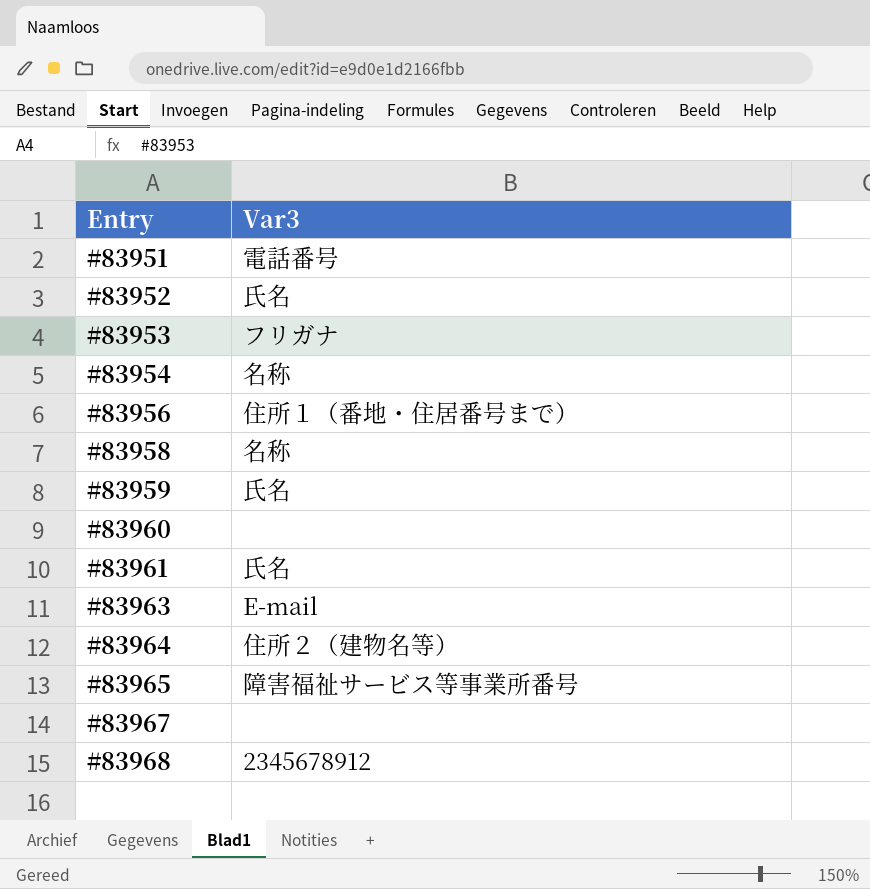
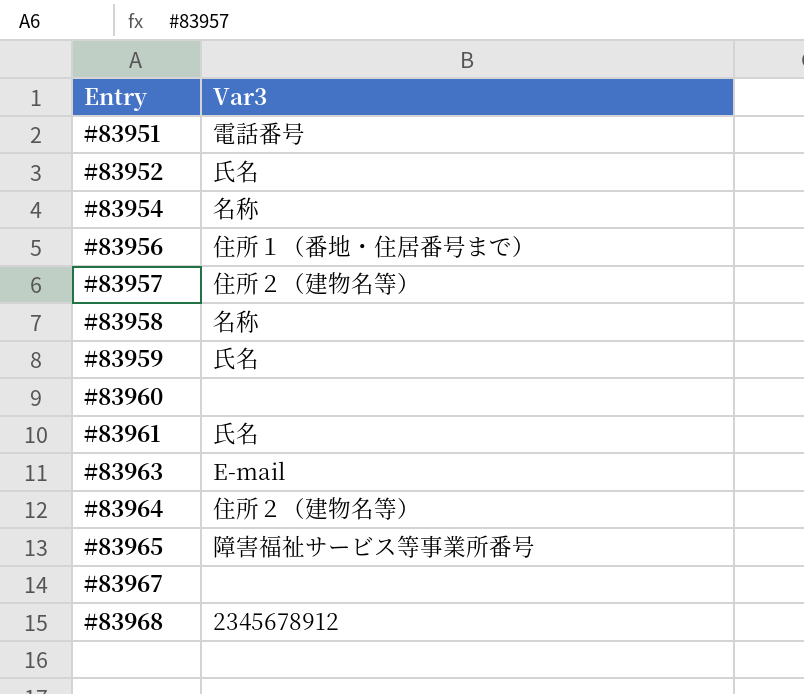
row #83953: フリガナ -> none
row #83957: none -> 住所２（建物名等）

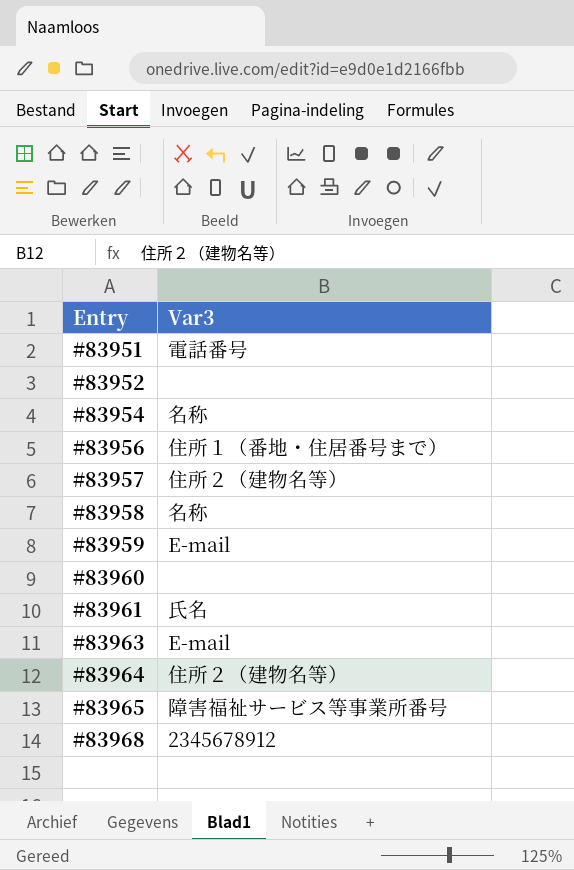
row #83967: none -> none
#83952 | Var3: 氏名 -> none
#83959 | Var3: 氏名 -> E-mail

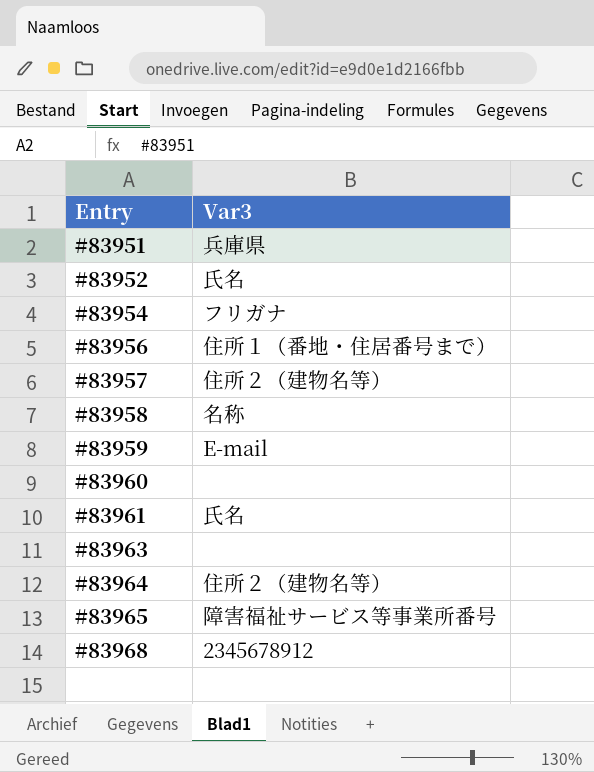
#83951 | Var3: 電話番号 -> 兵庫県
#83952 | Var3: none -> 氏名
#83954 | Var3: 名称 -> フリガナ
#83963 | Var3: E-mail -> none

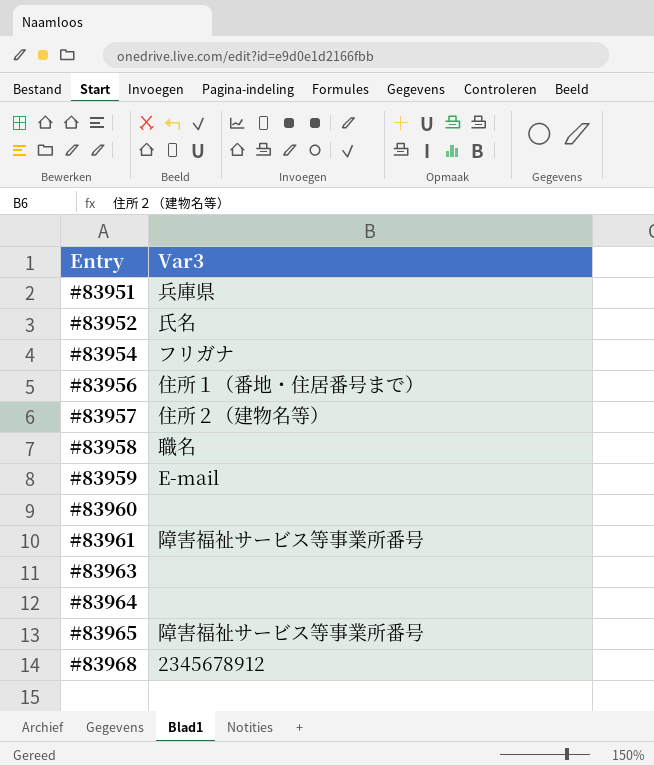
#83958 | Var3: 名称 -> 職名
#83961 | Var3: 氏名 -> 障害福祉サービス等事業所番号
#83964 | Var3: 住所２（建物名等） -> none

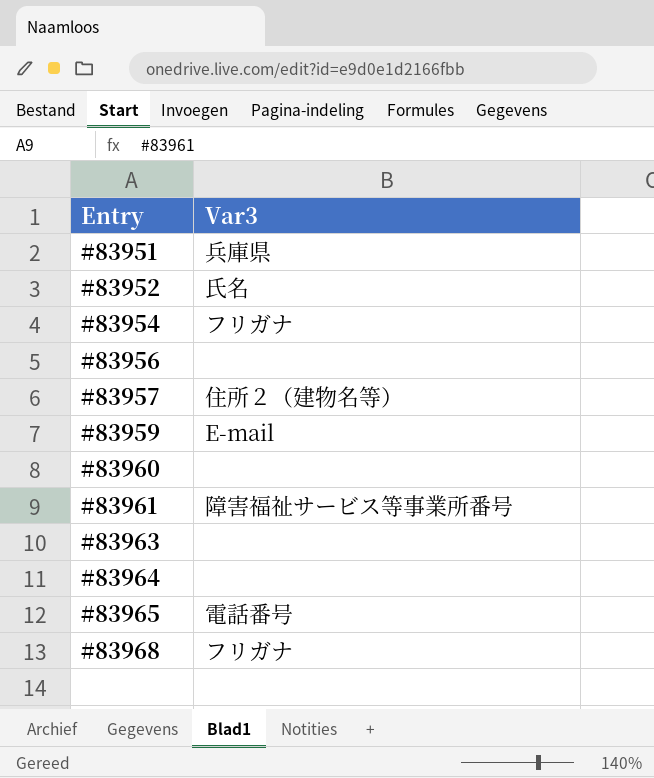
row #83958: 職名 -> none
#83956 | Var3: 住所１（番地・住居番号まで） -> none
#83965 | Var3: 障害福祉サービス等事業所番号 -> 電話番号
#83968 | Var3: 2345678912 -> フリガナ

